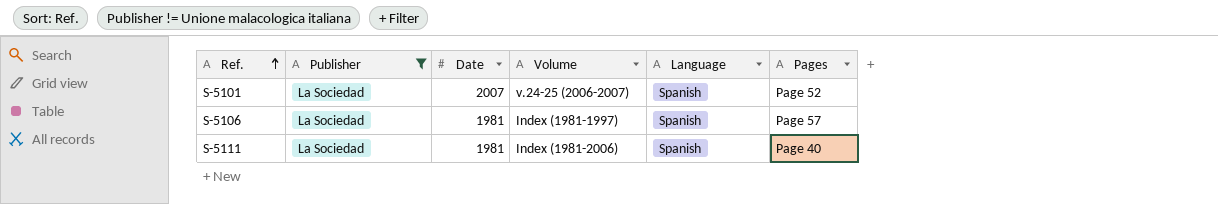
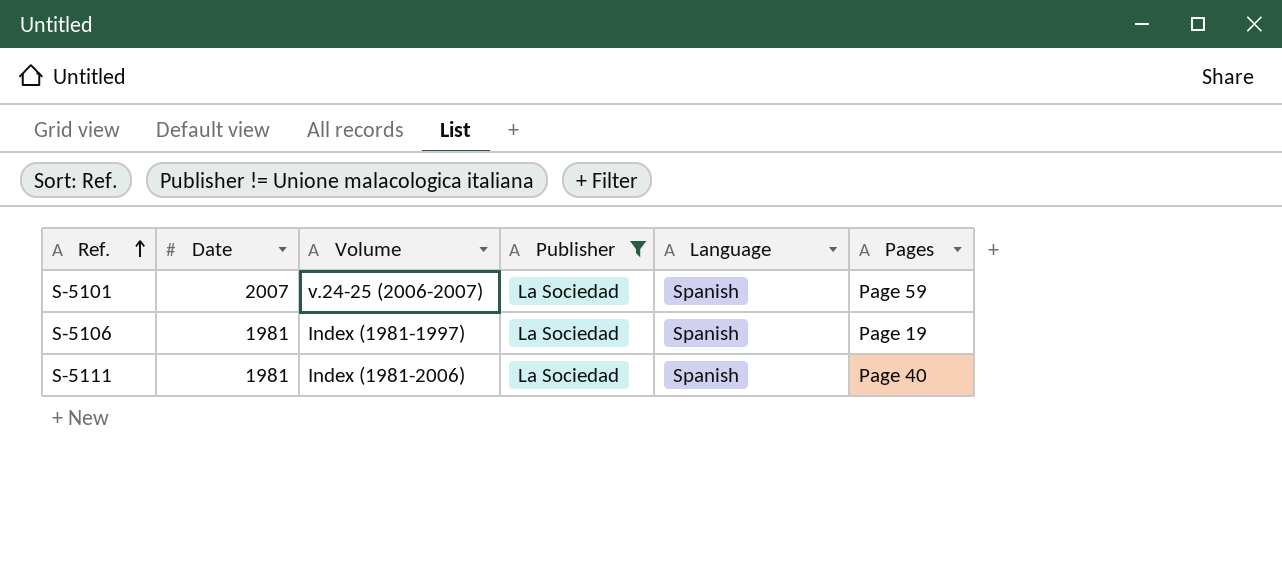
column Publisher | position: 2 -> 4
S-5101 | Pages: Page 52 -> Page 59
S-5106 | Pages: Page 57 -> Page 19

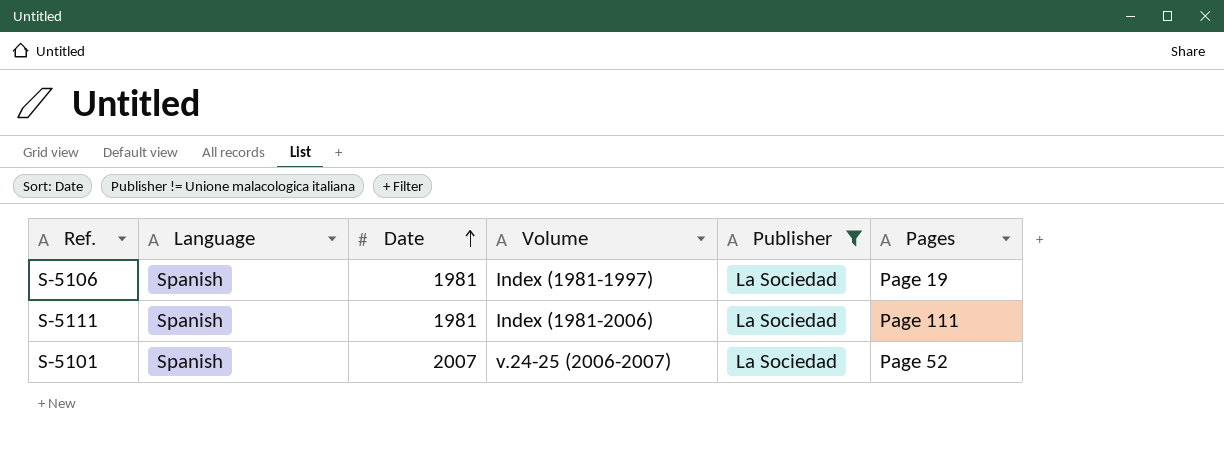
row order: Ref. ascending -> Date ascending
column Language | position: 5 -> 2
S-5111 | Pages: Page 40 -> Page 111
S-5101 | Pages: Page 59 -> Page 52

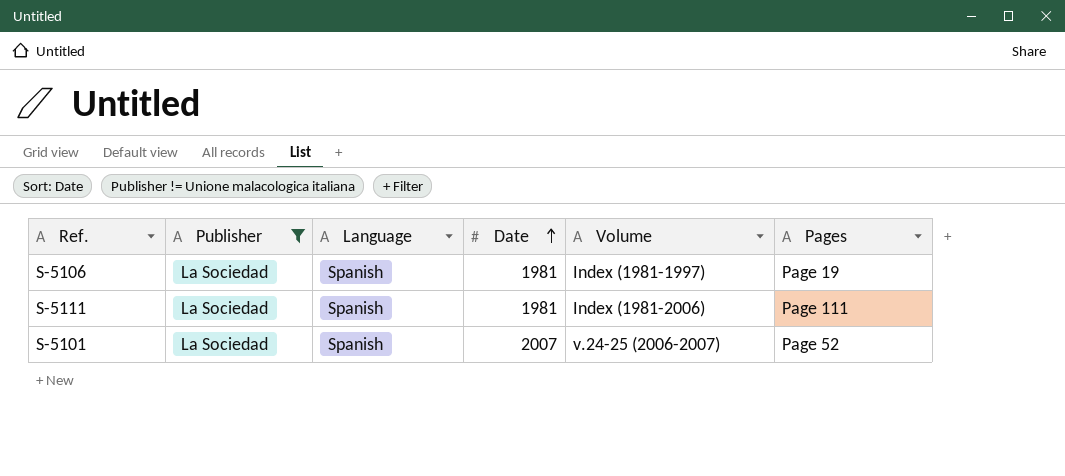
column Publisher | position: 5 -> 2

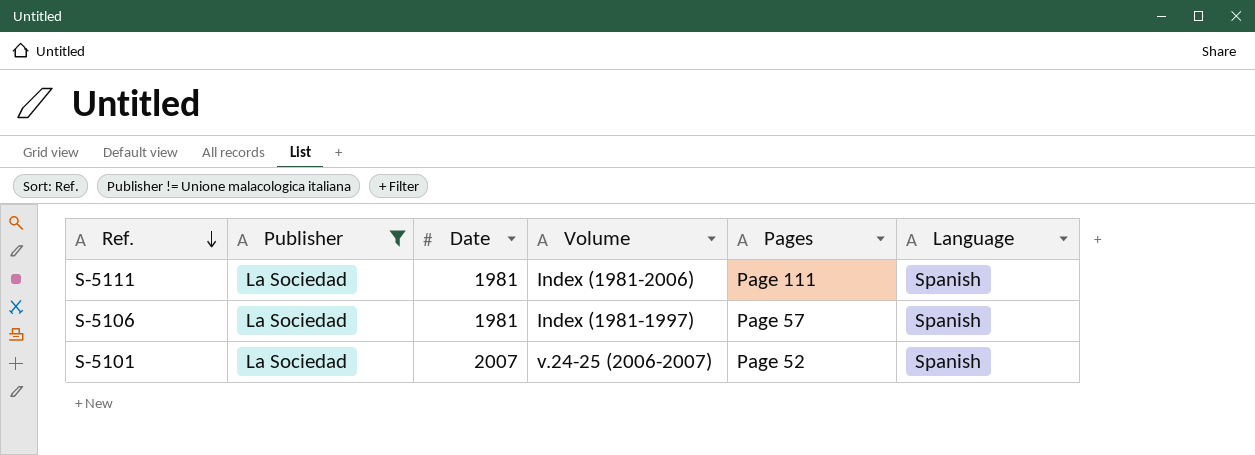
row order: Date ascending -> Ref. descending
column Language | position: 3 -> 6
S-5106 | Pages: Page 19 -> Page 57

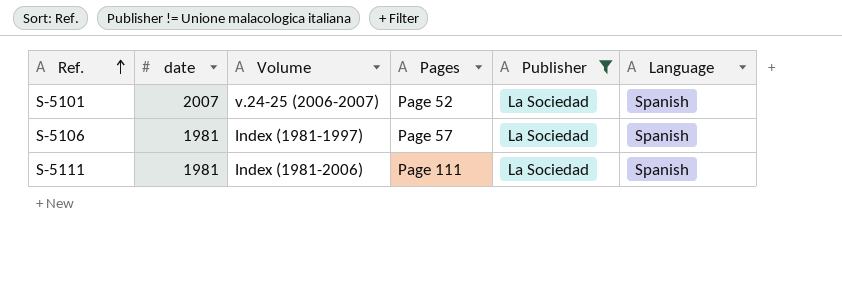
row order: Ref. descending -> Ref. ascending
column name: Date -> date
column Publisher | position: 2 -> 5

